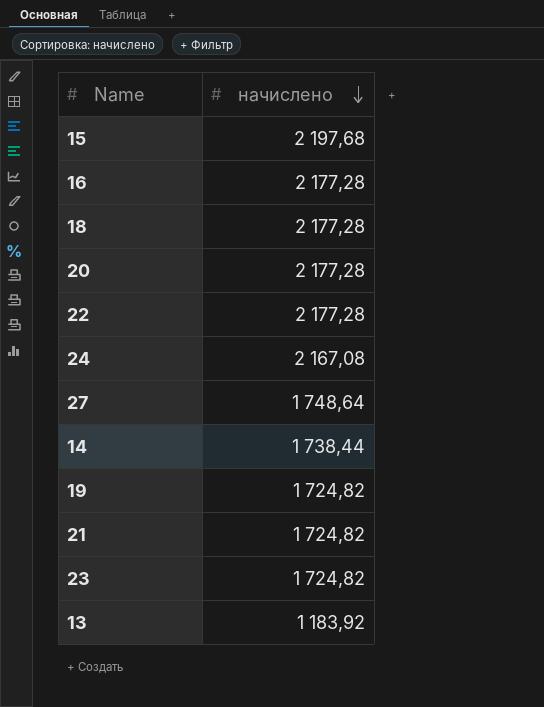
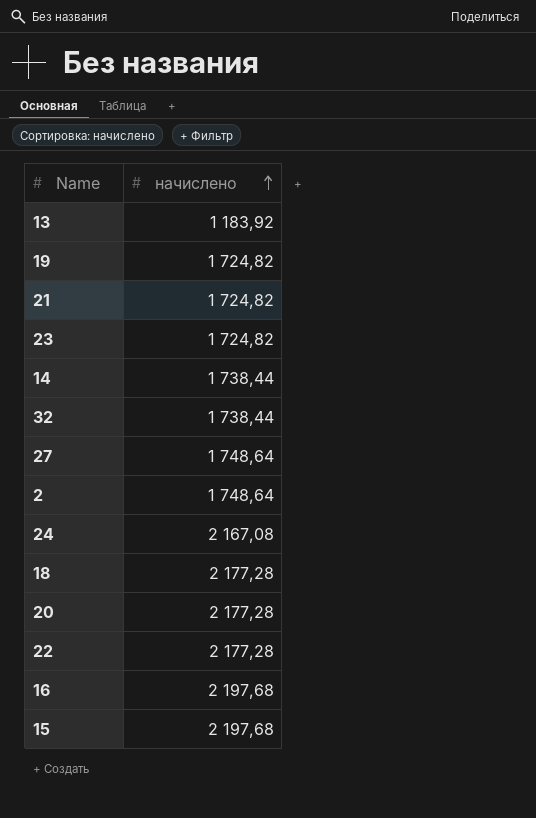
row order: начислено descending -> начислено ascending
row 32: none -> 1 738,44
row 2: none -> 1 748,64
16 | начислено: 2 177,28 -> 2 197,68

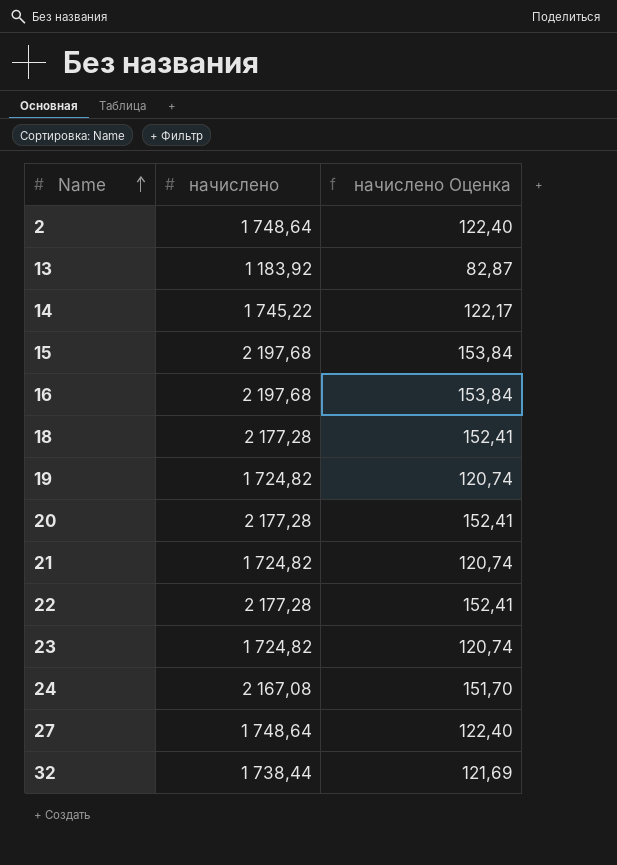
row order: начислено ascending -> Name ascending
column начислено Оценка | formula: none -> [начислено] * 0,07
14 | начислено: 1 738,44 -> 1 745,22

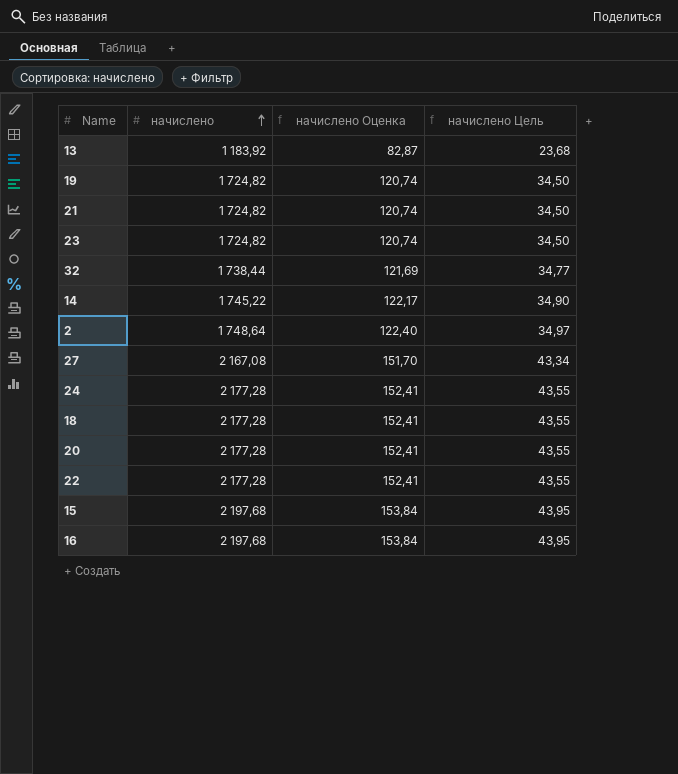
row order: Name ascending -> начислено ascending
column начислено Цель | formula: none -> [начислено] * 0,02
27 | начислено: 1 748,64 -> 2 167,08
27 | начислено Оценка: 122,40 -> 151,70
24 | начислено: 2 167,08 -> 2 177,28
24 | начислено Оценка: 151,70 -> 152,41

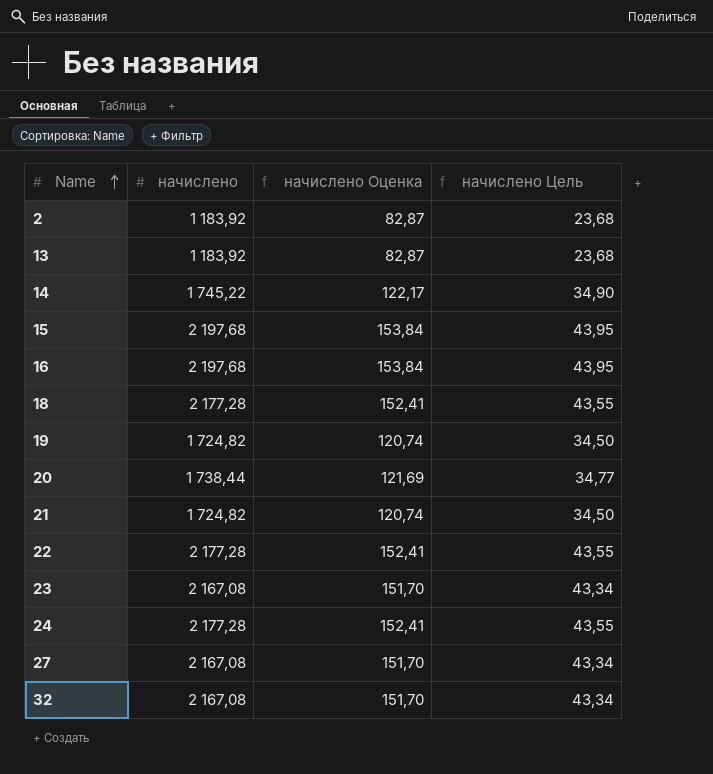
row order: начислено ascending -> Name ascending
2 | начислено: 1 748,64 -> 1 183,92
2 | начислено Оценка: 122,40 -> 82,87
2 | начислено Цель: 34,97 -> 23,68
20 | начислено: 2 177,28 -> 1 738,44
20 | начислено Оценка: 152,41 -> 121,69
20 | начислено Цель: 43,55 -> 34,77
23 | начислено: 1 724,82 -> 2 167,08
23 | начислено Оценка: 120,74 -> 151,70
23 | начислено Цель: 34,50 -> 43,34
32 | начислено: 1 738,44 -> 2 167,08
32 | начислено Оценка: 121,69 -> 151,70
32 | начислено Цель: 34,77 -> 43,34

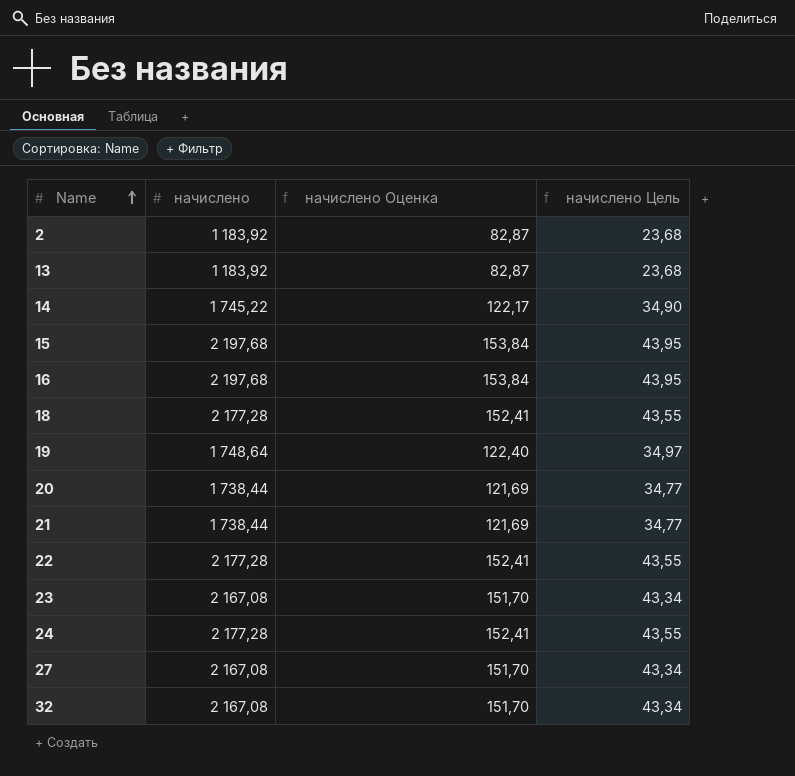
19 | начислено: 1 724,82 -> 1 748,64
19 | начислено Оценка: 120,74 -> 122,40
19 | начислено Цель: 34,50 -> 34,97
21 | начислено: 1 724,82 -> 1 738,44
21 | начислено Оценка: 120,74 -> 121,69
21 | начислено Цель: 34,50 -> 34,77

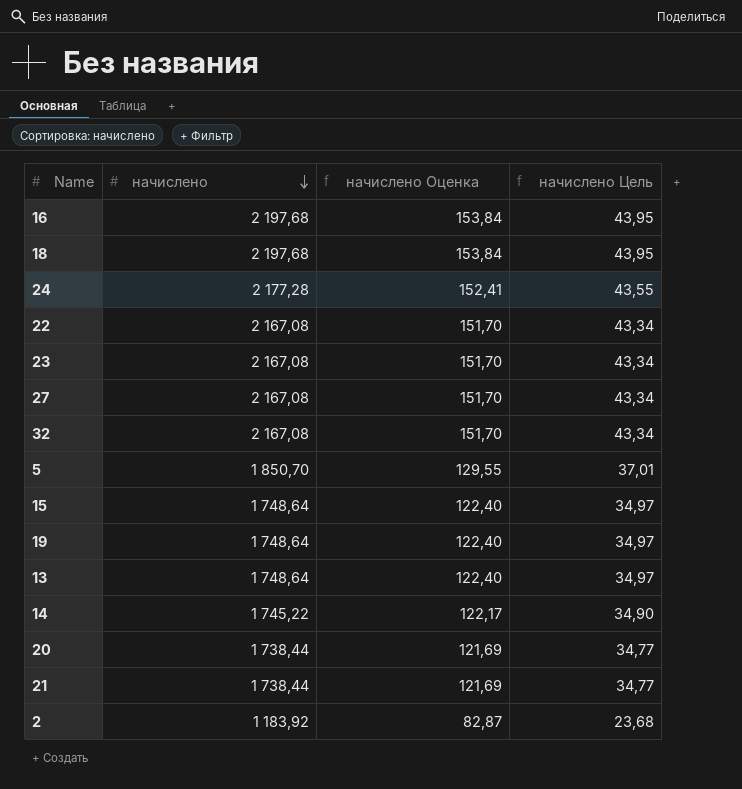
row order: Name ascending -> начислено descending
18 | начислено: 2 177,28 -> 2 197,68
18 | начислено Оценка: 152,41 -> 153,84
18 | начислено Цель: 43,55 -> 43,95
22 | начислено: 2 177,28 -> 2 167,08
22 | начислено Оценка: 152,41 -> 151,70
22 | начислено Цель: 43,55 -> 43,34
row 5: none -> 1 850,70 | 129,55 | 37,01
15 | начислено: 2 197,68 -> 1 748,64
15 | начислено Оценка: 153,84 -> 122,40
15 | начислено Цель: 43,95 -> 34,97
13 | начислено: 1 183,92 -> 1 748,64
13 | начислено Оценка: 82,87 -> 122,40
13 | начислено Цель: 23,68 -> 34,97

